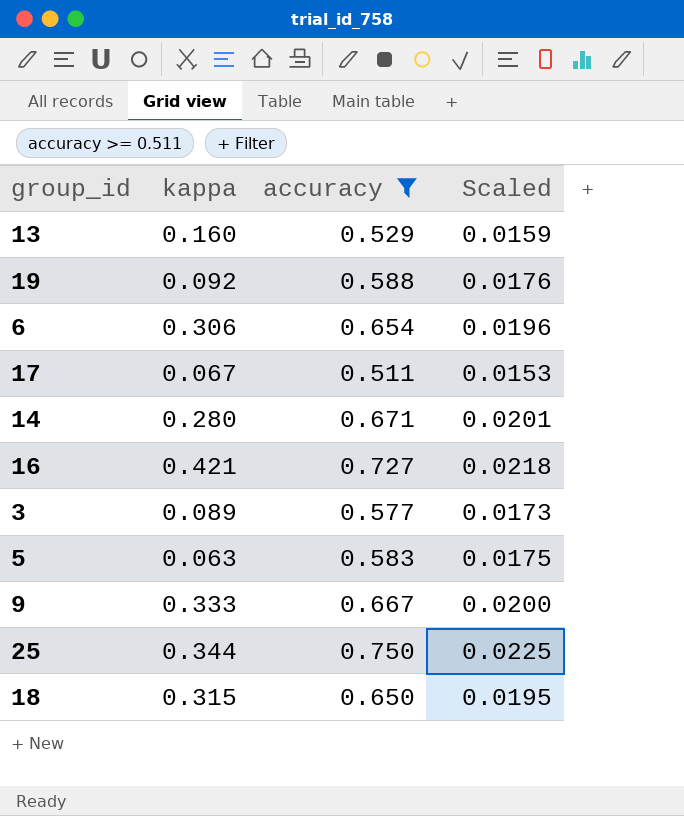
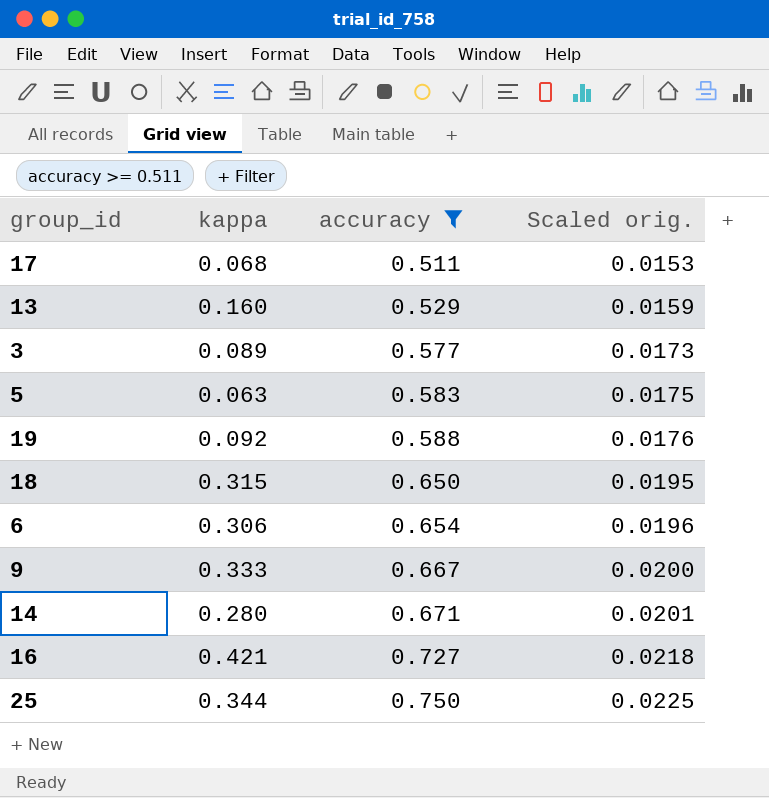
row order: none -> accuracy ascending
column name: Scaled -> Scaled orig.
17 | kappa: 0.067 -> 0.068

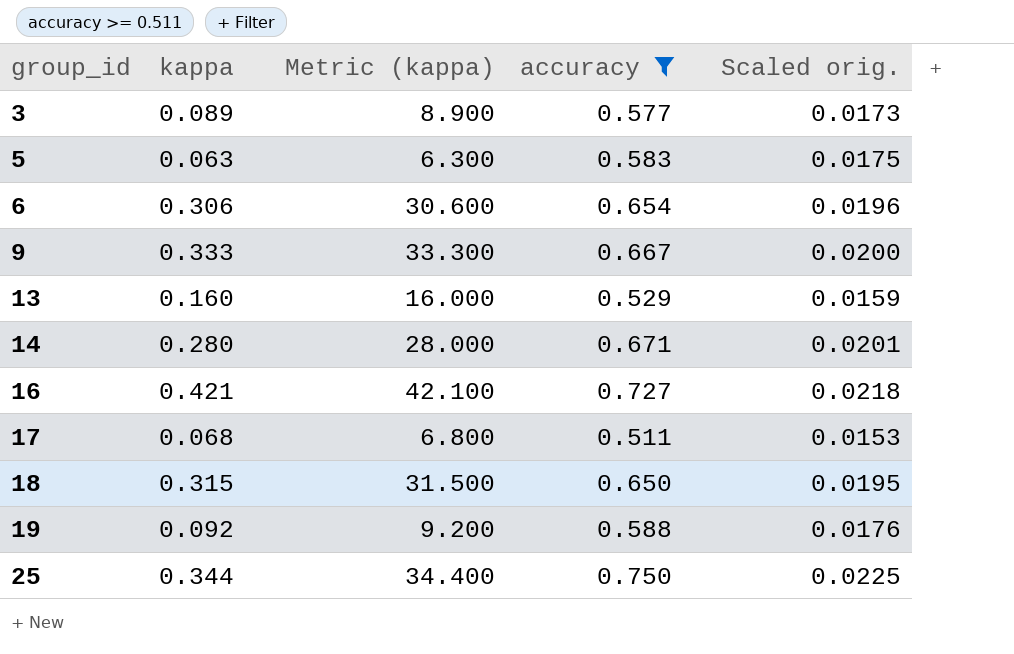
row order: accuracy ascending -> group_id ascending
column Metric (kappa) | formula: none -> [kappa] * 100

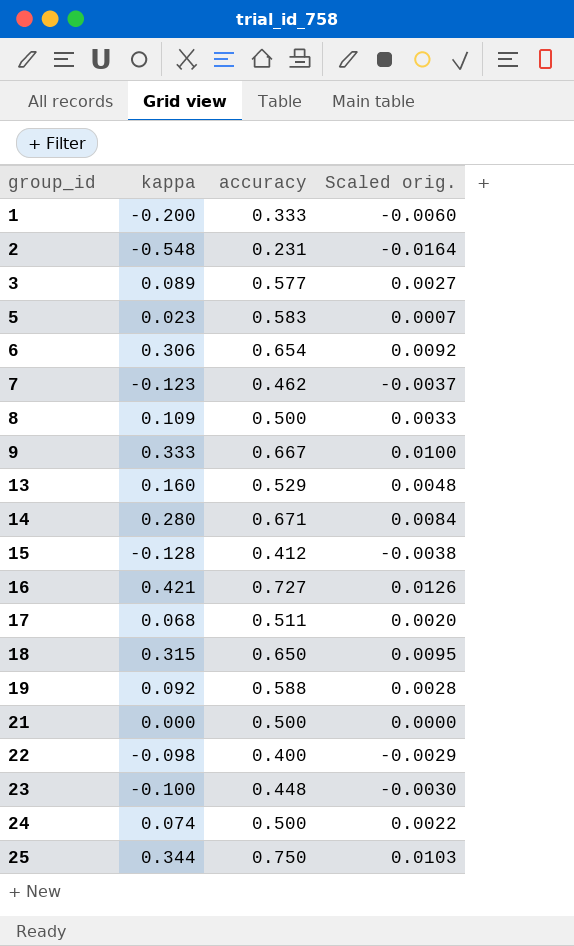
filter: accuracy >= 0.511 -> none
column Metric (kappa) | formula: [kappa] * 100 -> none
column Scaled orig. | formula: [accuracy] * 0.03 -> [kappa] * 0.03
5 | kappa: 0.063 -> 0.023

